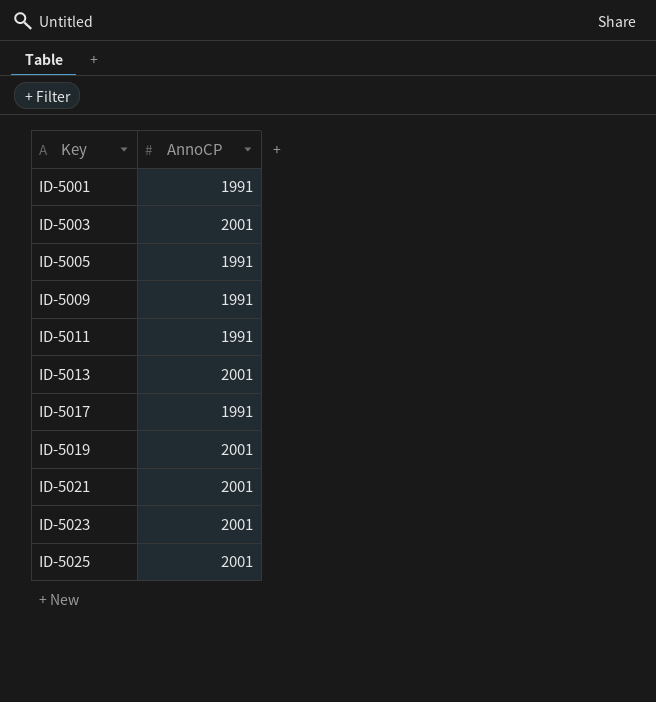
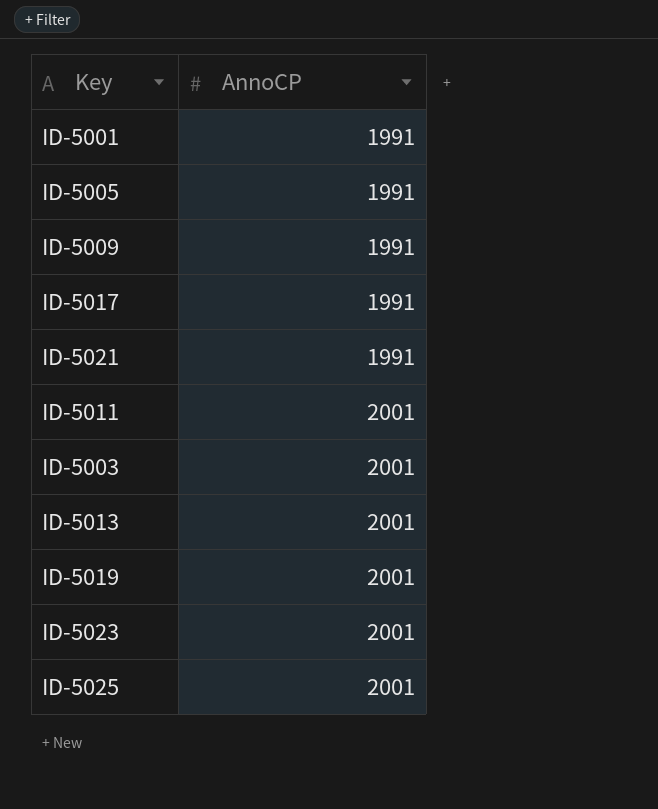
row order: Key ascending -> AnnoCP ascending
ID-5021 | AnnoCP: 2001 -> 1991
ID-5011 | AnnoCP: 1991 -> 2001

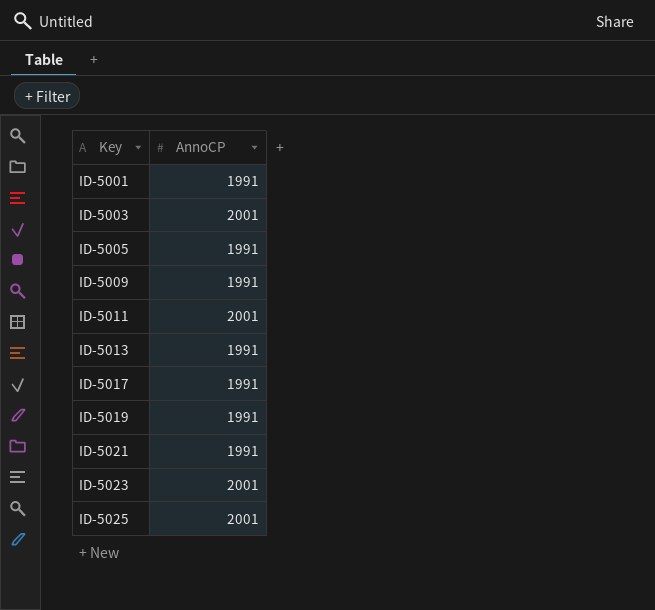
row order: AnnoCP ascending -> Key ascending
ID-5013 | AnnoCP: 2001 -> 1991
ID-5019 | AnnoCP: 2001 -> 1991

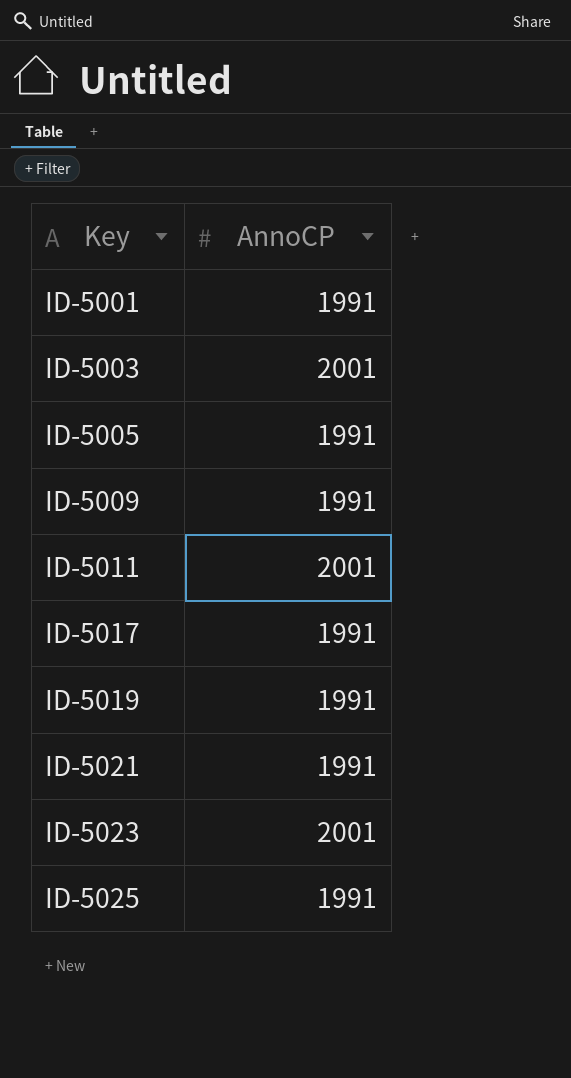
row ID-5013: 1991 -> none
ID-5025 | AnnoCP: 2001 -> 1991

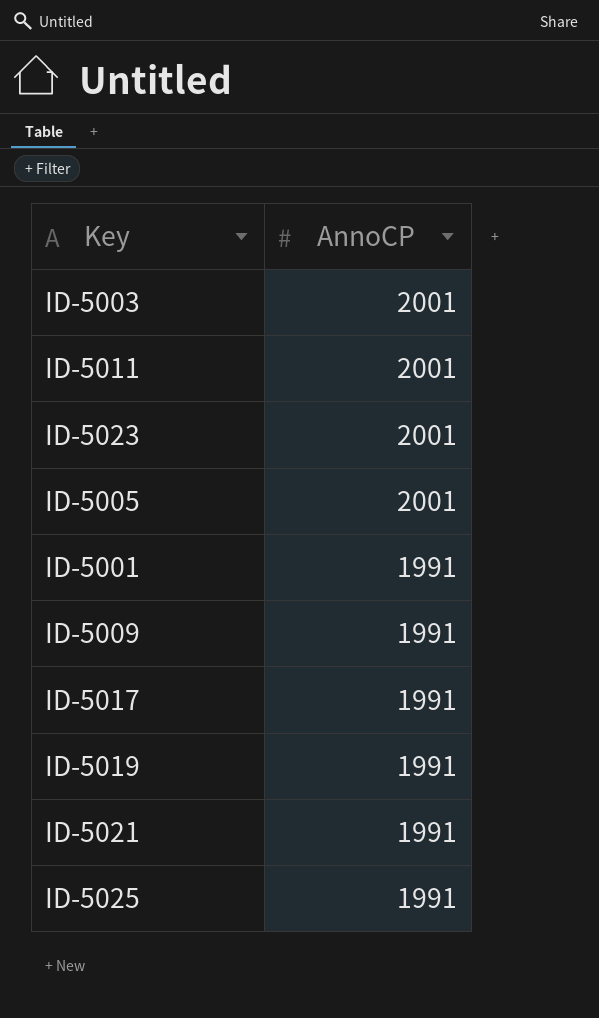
row order: Key ascending -> AnnoCP descending
ID-5005 | AnnoCP: 1991 -> 2001

